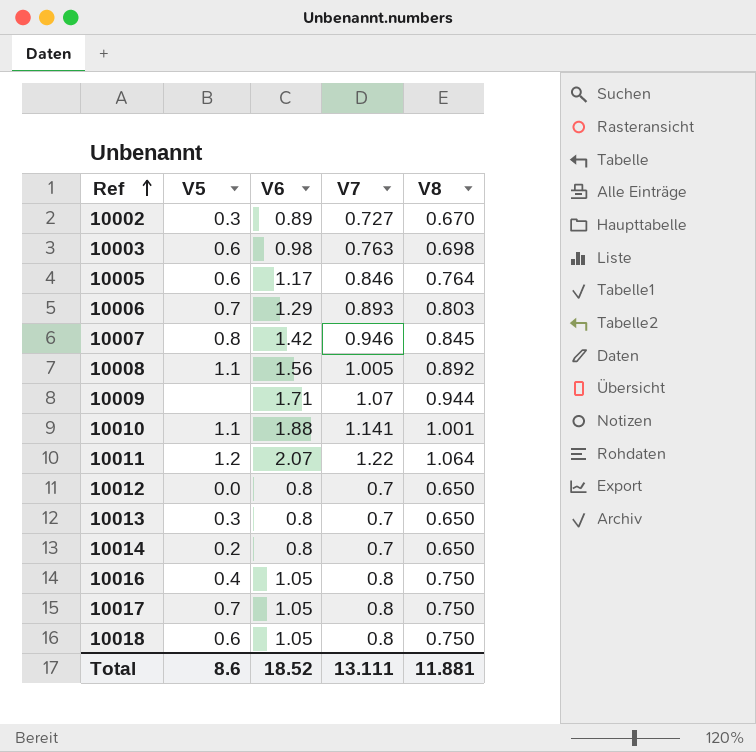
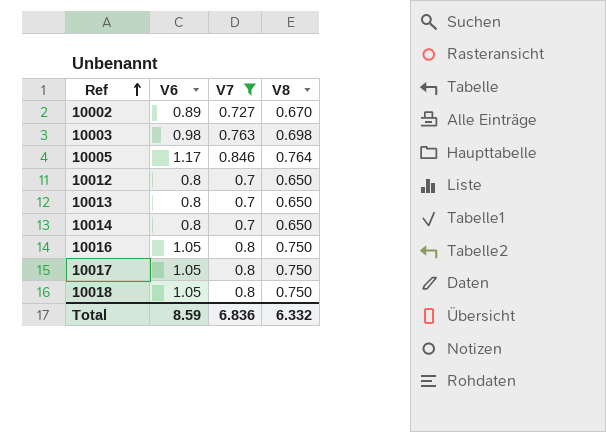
filter: none -> V7 <= 0.846
column V5 | position: 2 -> none
Total | V6: 18.52 -> 8.59
Total | V7: 13.111 -> 6.836
Total | V8: 11.881 -> 6.332

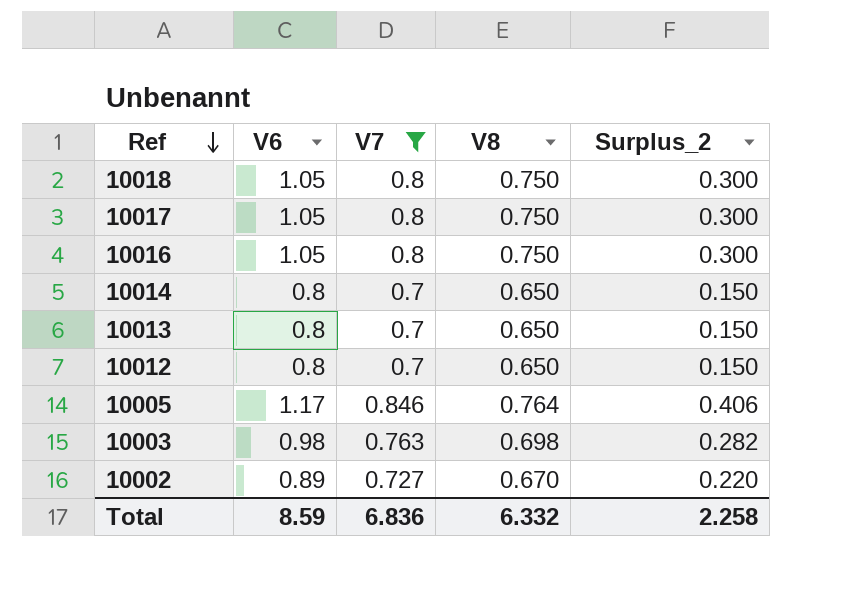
row order: Ref ascending -> Ref descending
column Surplus_2 | formula: none -> [V6] - [V8]

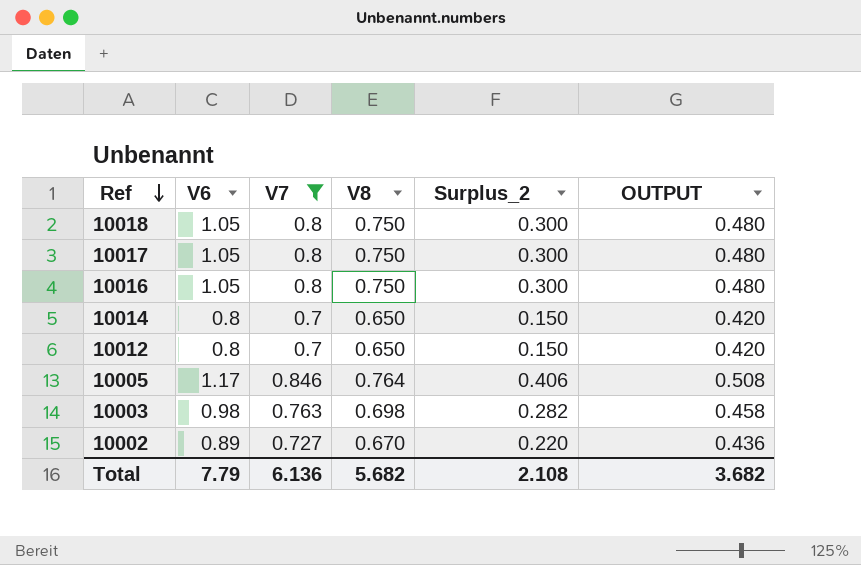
column OUTPUT | formula: none -> [V7] * 0.6
row 10013: 0.8 | 0.7 | 0.650 | 0.150 -> none
Total | V6: 8.59 -> 7.79
Total | V7: 6.836 -> 6.136
Total | V8: 6.332 -> 5.682
Total | Surplus_2: 2.258 -> 2.108

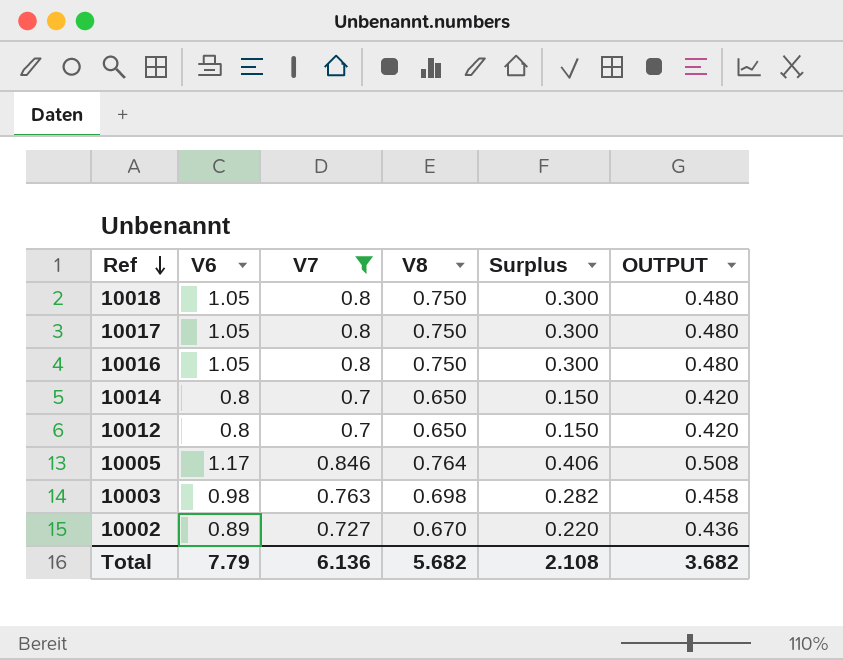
column name: Surplus_2 -> Surplus

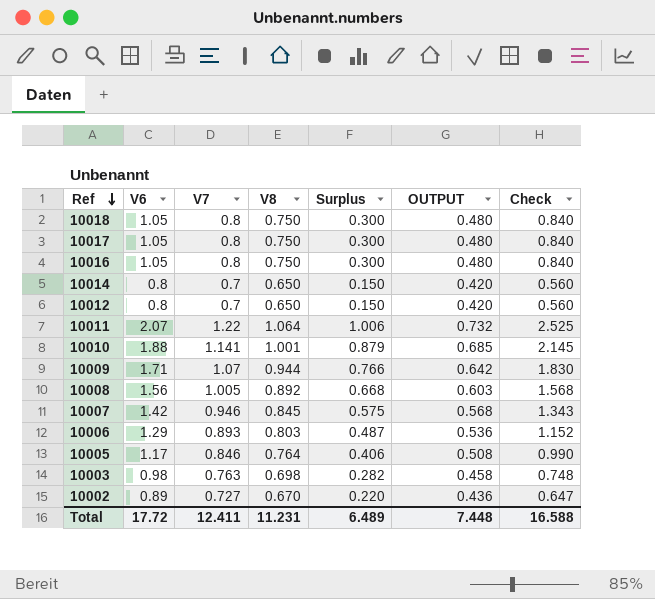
filter: V7 <= 0.846 -> none
column Check | formula: none -> [V6] * [V7]
Total | V6: 7.79 -> 17.72
Total | V7: 6.136 -> 12.411
Total | V8: 5.682 -> 11.231
Total | Surplus: 2.108 -> 6.489
Total | OUTPUT: 3.682 -> 7.448

